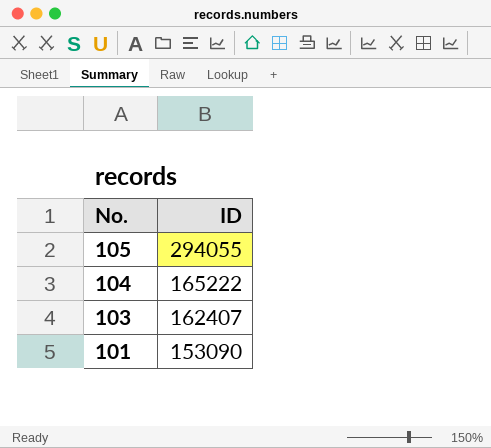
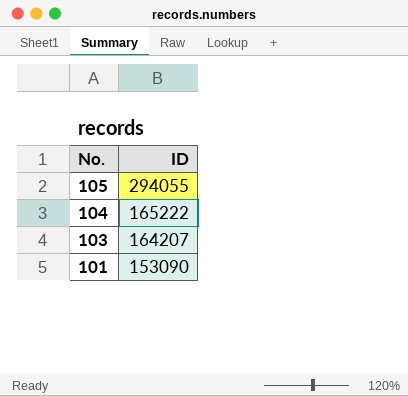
103 | ID: 162407 -> 164207

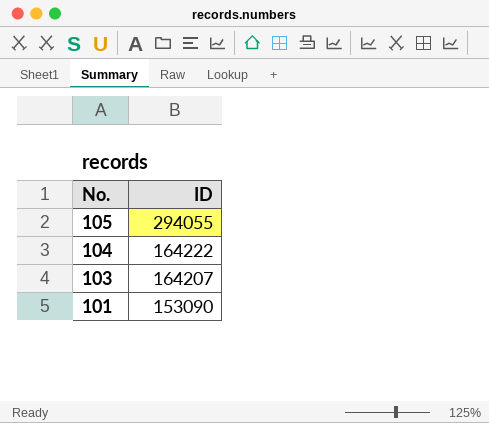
104 | ID: 165222 -> 164222

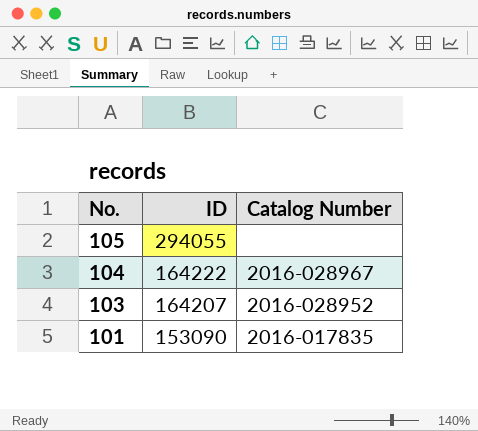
column Catalog Number | position: none -> 3

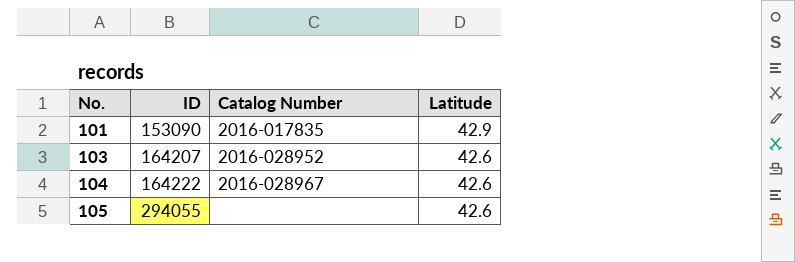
row order: No. descending -> No. ascending
column Latitude | position: none -> 4

